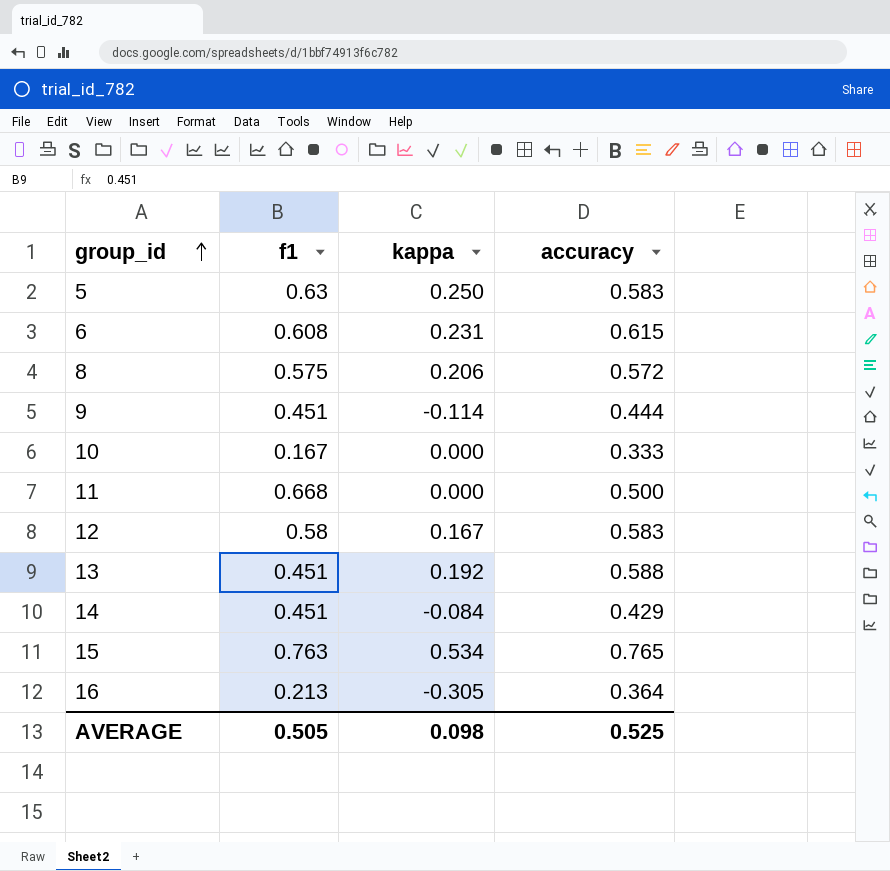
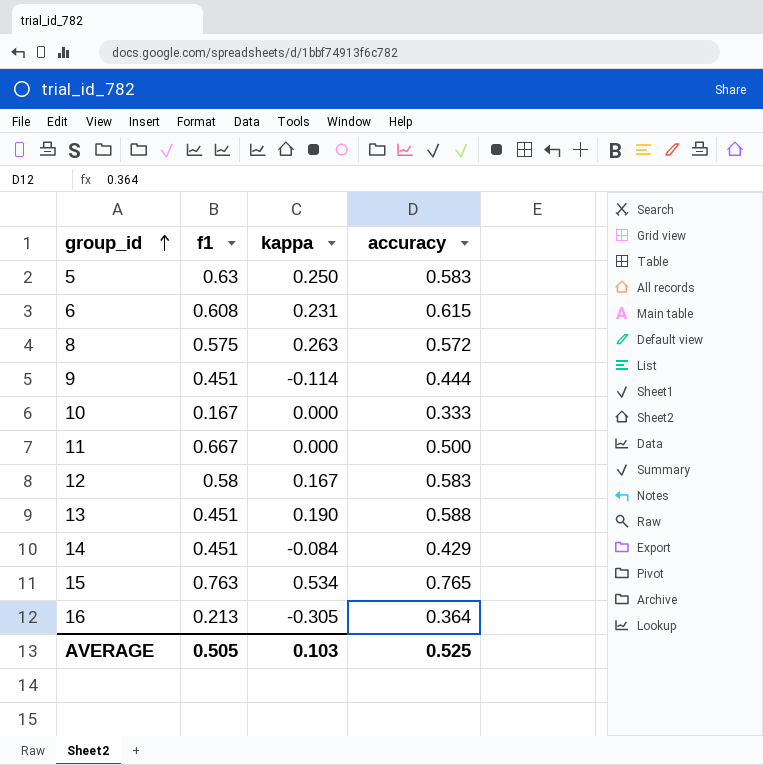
8 | kappa: 0.206 -> 0.263
11 | f1: 0.668 -> 0.667
13 | kappa: 0.192 -> 0.190
AVERAGE | kappa: 0.098 -> 0.103

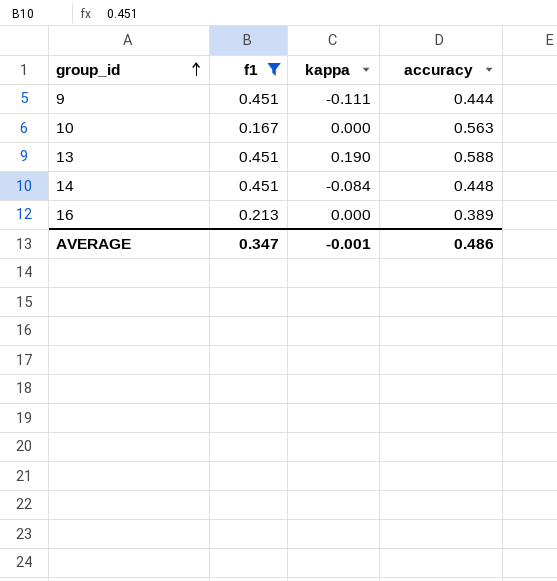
filter: none -> f1 <= 0.451
9 | kappa: -0.114 -> -0.111
10 | accuracy: 0.333 -> 0.563
14 | accuracy: 0.429 -> 0.448
16 | kappa: -0.305 -> 0.000
16 | accuracy: 0.364 -> 0.389
AVERAGE | f1: 0.505 -> 0.347
AVERAGE | kappa: 0.103 -> -0.001
AVERAGE | accuracy: 0.525 -> 0.486

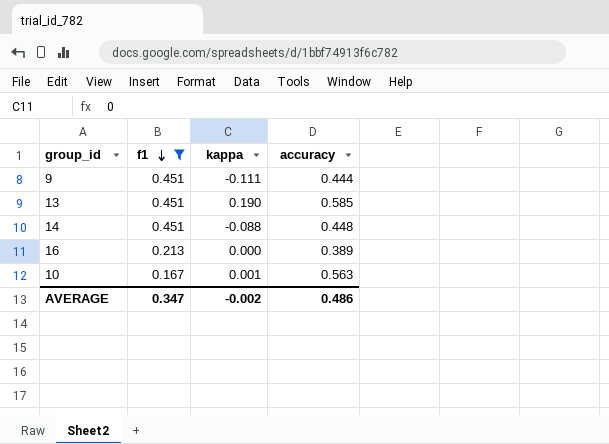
row order: group_id ascending -> f1 descending
13 | accuracy: 0.588 -> 0.585
14 | kappa: -0.084 -> -0.088
10 | kappa: 0.000 -> 0.001
AVERAGE | kappa: -0.001 -> -0.002

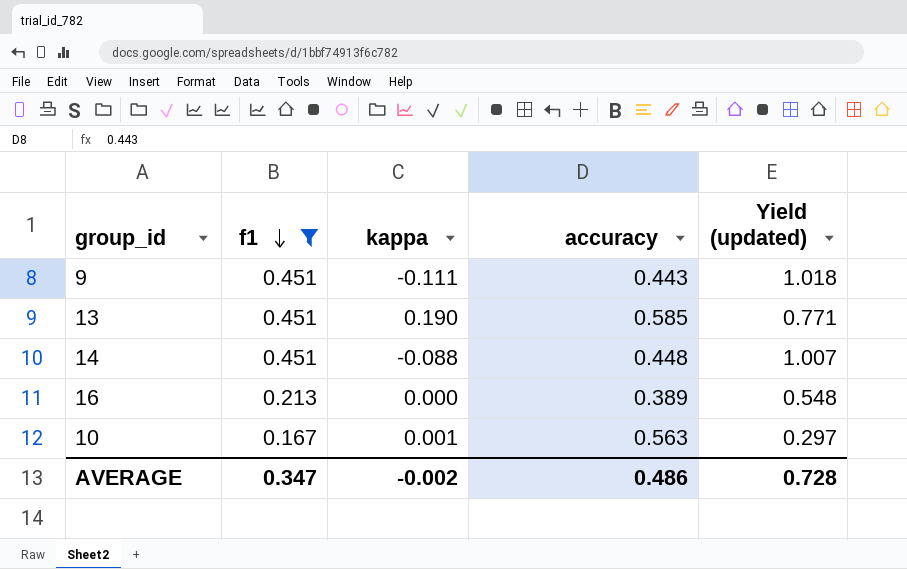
column Yield (updated) | formula: none -> [f1] / [accuracy]
9 | accuracy: 0.444 -> 0.443

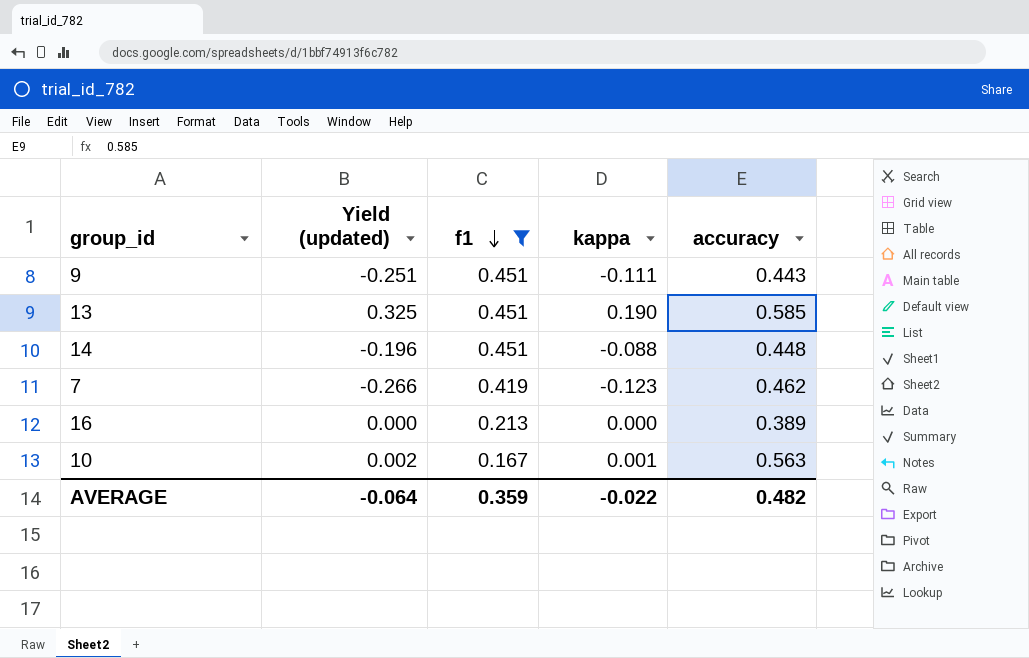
column Yield (updated) | formula: [f1] / [accuracy] -> [kappa] / [accuracy]
column Yield (updated) | position: 5 -> 2
row 7: none -> -0.266 | 0.419 | -0.123 | 0.462
AVERAGE | Yield (updated): 0.728 -> -0.064
AVERAGE | f1: 0.347 -> 0.359
AVERAGE | kappa: -0.002 -> -0.022
AVERAGE | accuracy: 0.486 -> 0.482

